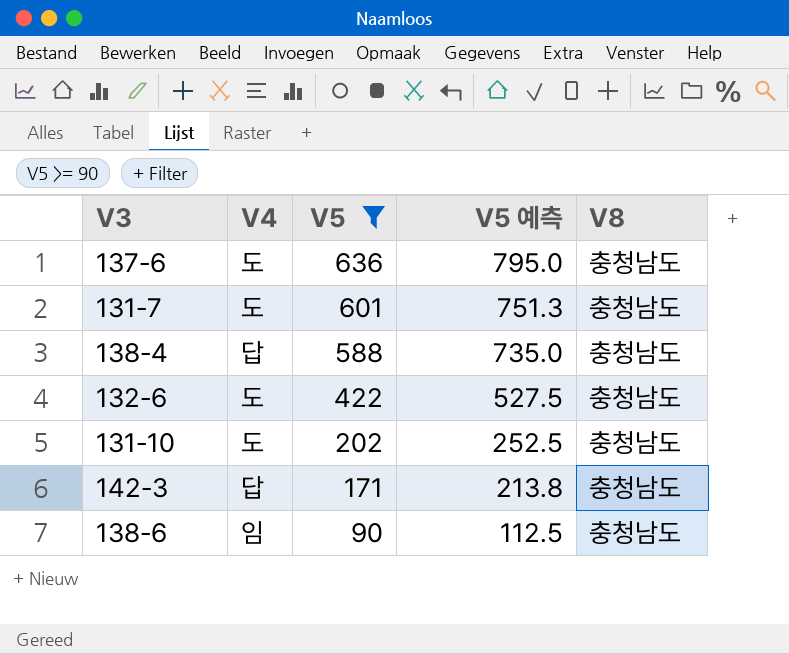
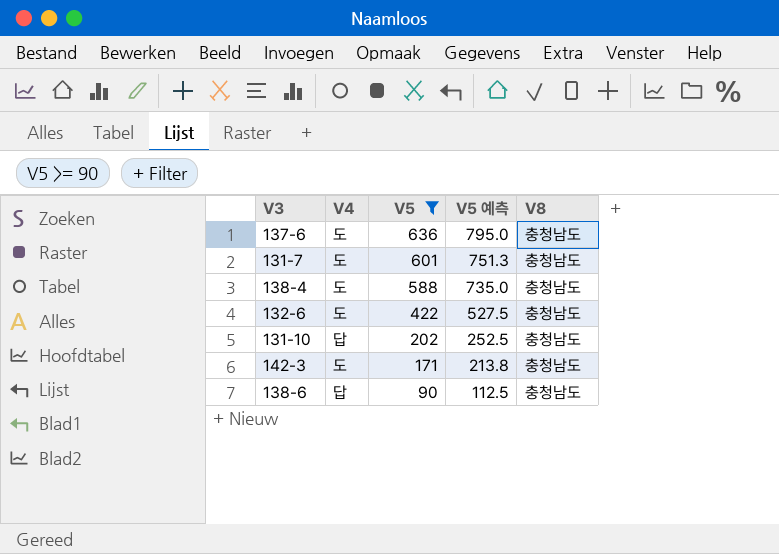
138-4 | V4: 답 -> 도
131-10 | V4: 도 -> 답
142-3 | V4: 답 -> 도
138-6 | V4: 임 -> 답

